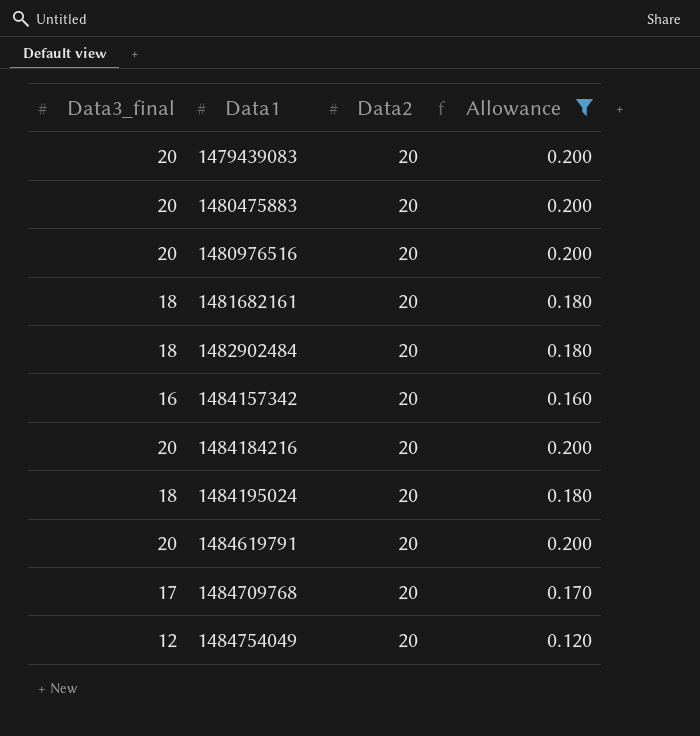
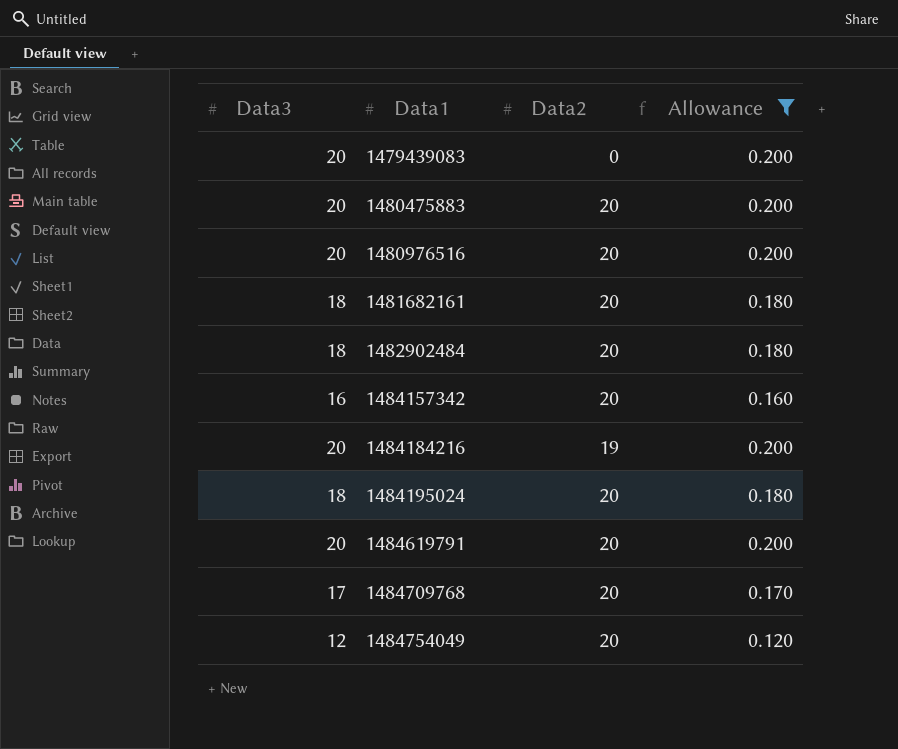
column name: Data3_final -> Data3
1479439083 | Data2: 20 -> 0
1484184216 | Data2: 20 -> 19

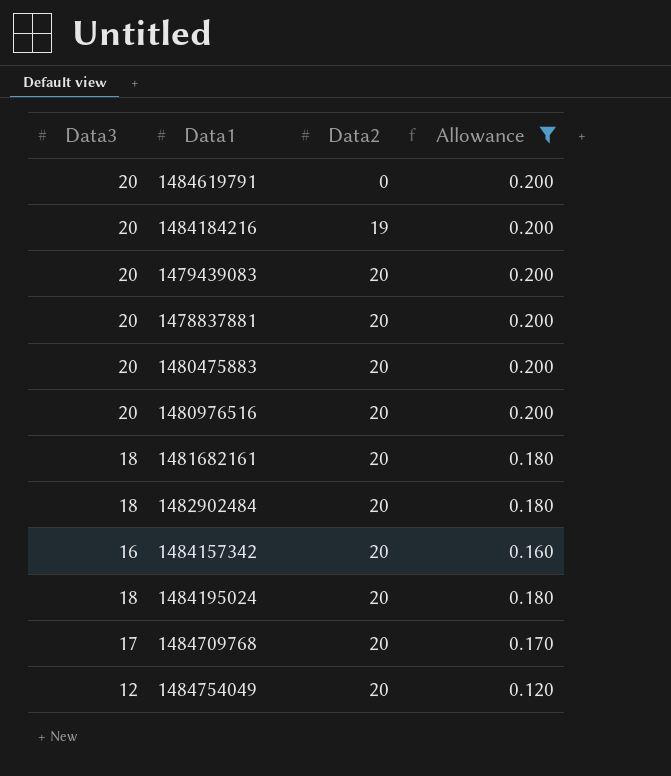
row order: Data1 ascending -> Data2 ascending
1484619791 | Data2: 20 -> 0
1479439083 | Data2: 0 -> 20
row 1478837881: none -> 20 | 20 | 0.200

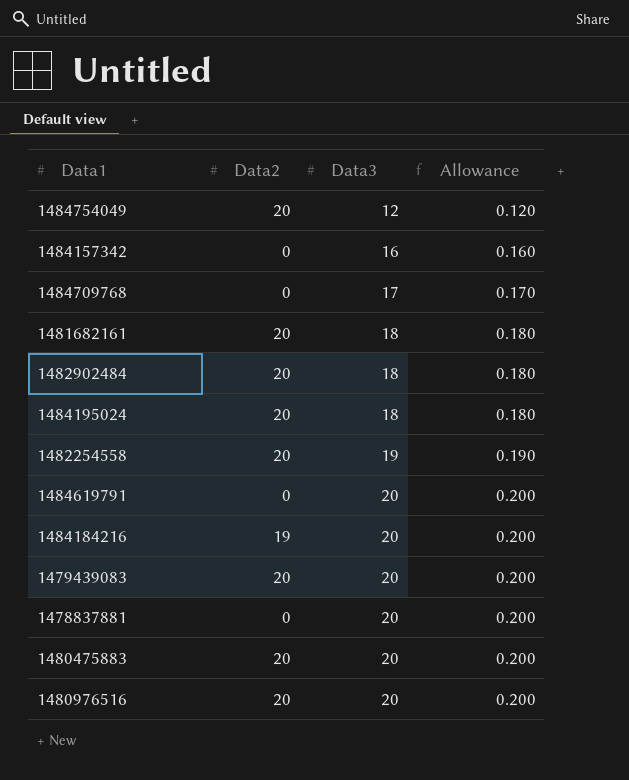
filter: Allowance != 0.190 -> none
row order: Data2 ascending -> Data3 ascending
column Data3 | position: 1 -> 3
1484157342 | Data2: 20 -> 0
1484709768 | Data2: 20 -> 0
1478837881 | Data2: 20 -> 0

